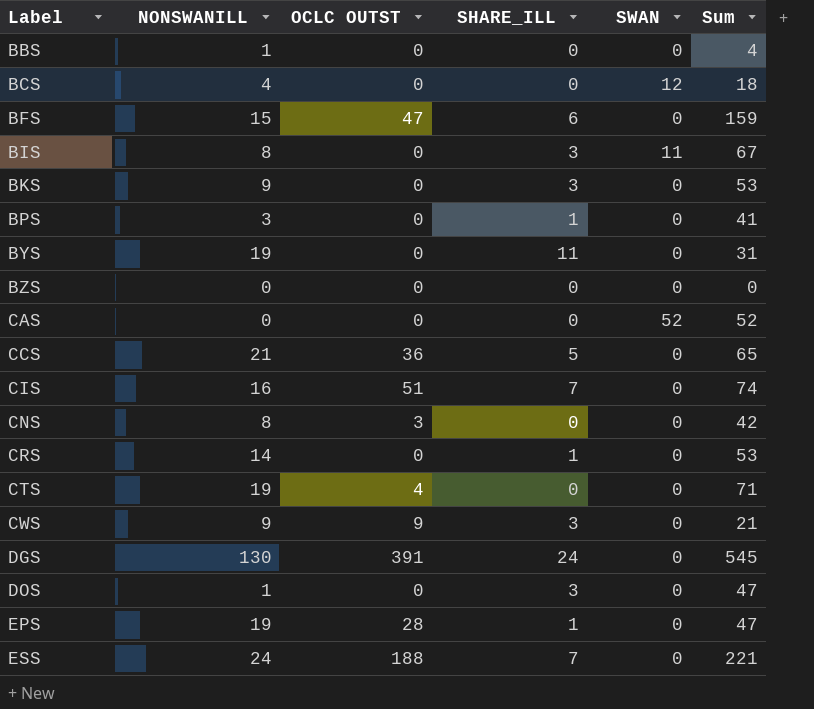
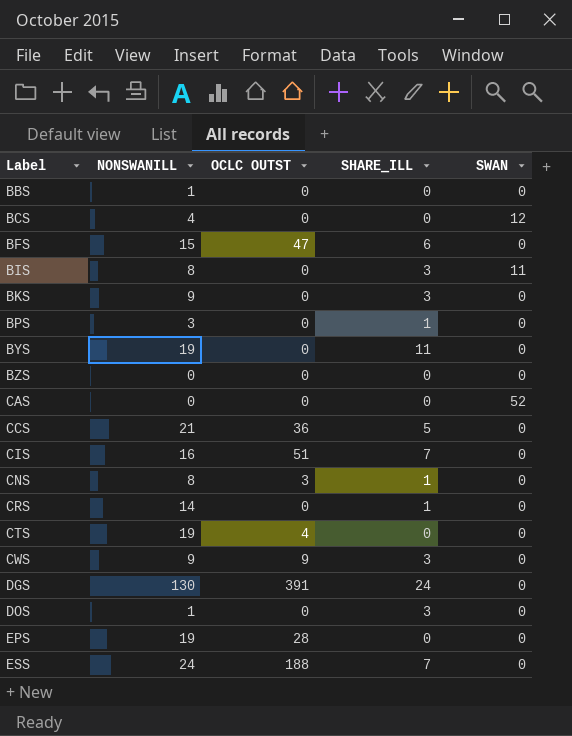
column Sum | position: 6 -> none
CNS | SHARE_ILL: 0 -> 1
EPS | SHARE_ILL: 1 -> 0

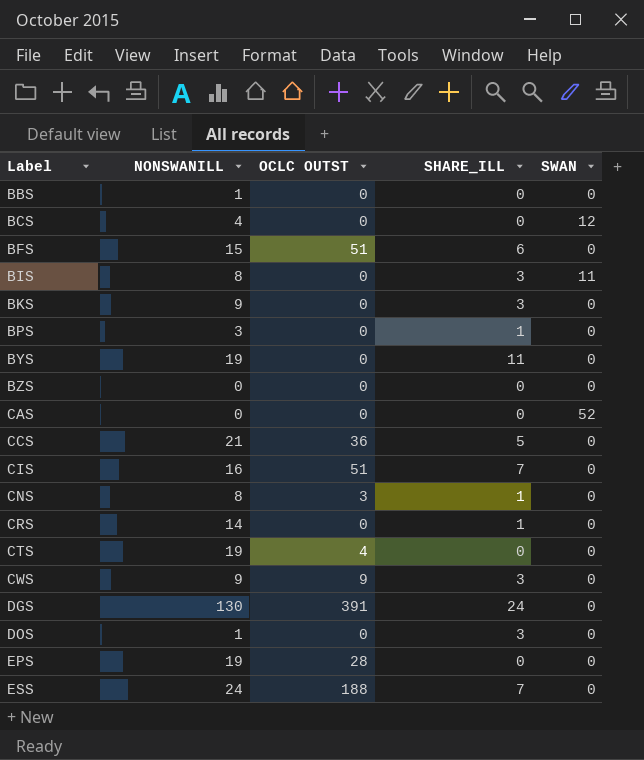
BFS | OCLC OUTST: 47 -> 51

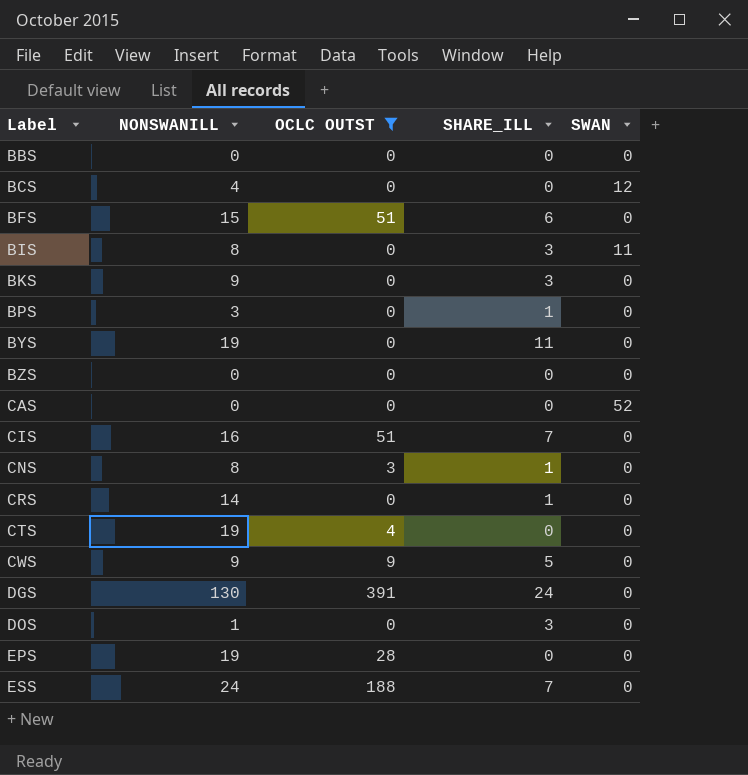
filter: none -> OCLC OUTST != 36
BBS | NONSWANILL: 1 -> 0
CWS | SHARE_ILL: 3 -> 5

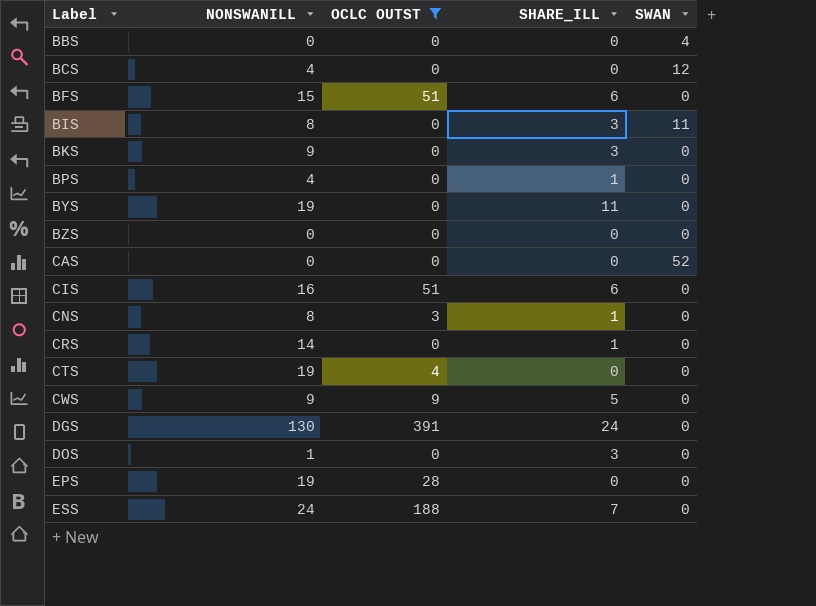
BBS | SWAN: 0 -> 4
BPS | NONSWANILL: 3 -> 4
CIS | SHARE_ILL: 7 -> 6

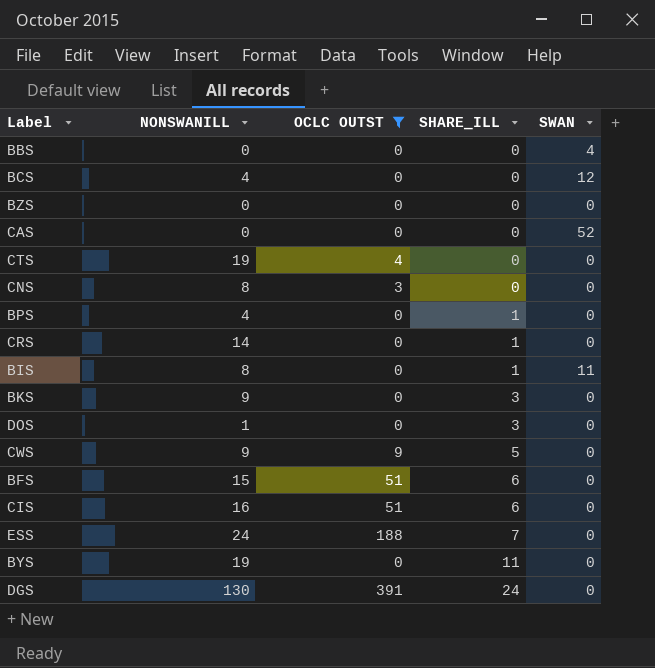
row order: Label ascending -> SHARE_ILL ascending
row EPS: 19 | 28 | 0 | 0 -> none
CNS | SHARE_ILL: 1 -> 0
BIS | SHARE_ILL: 3 -> 1

